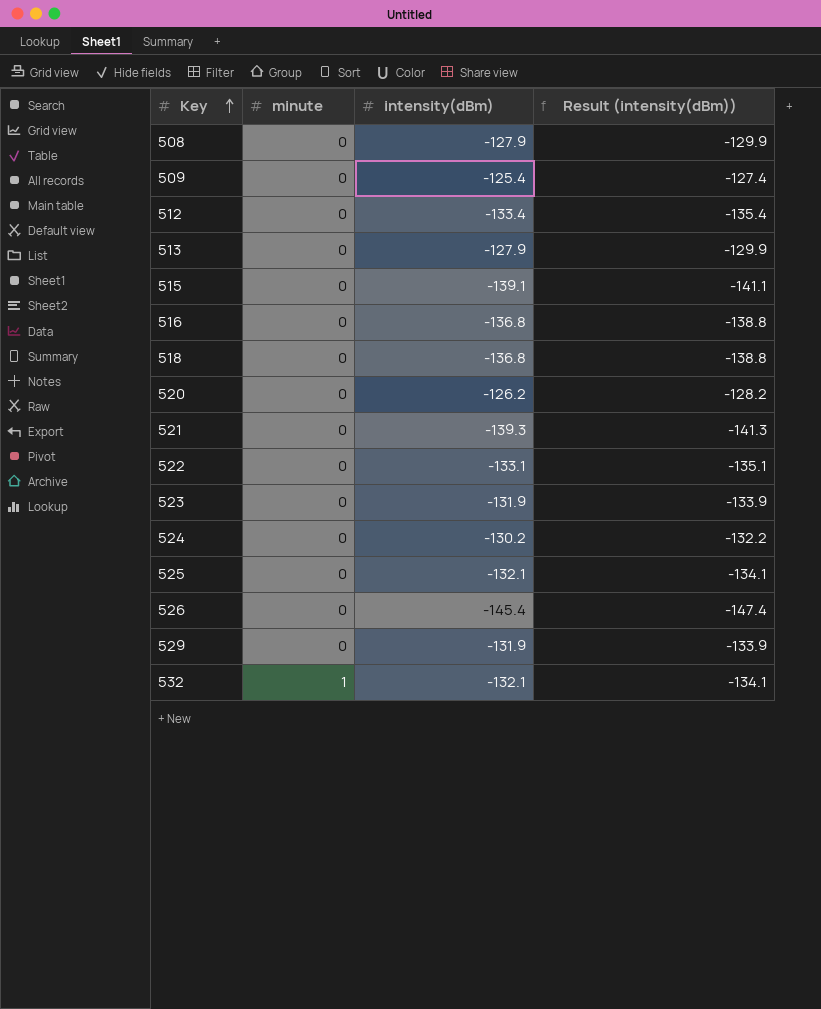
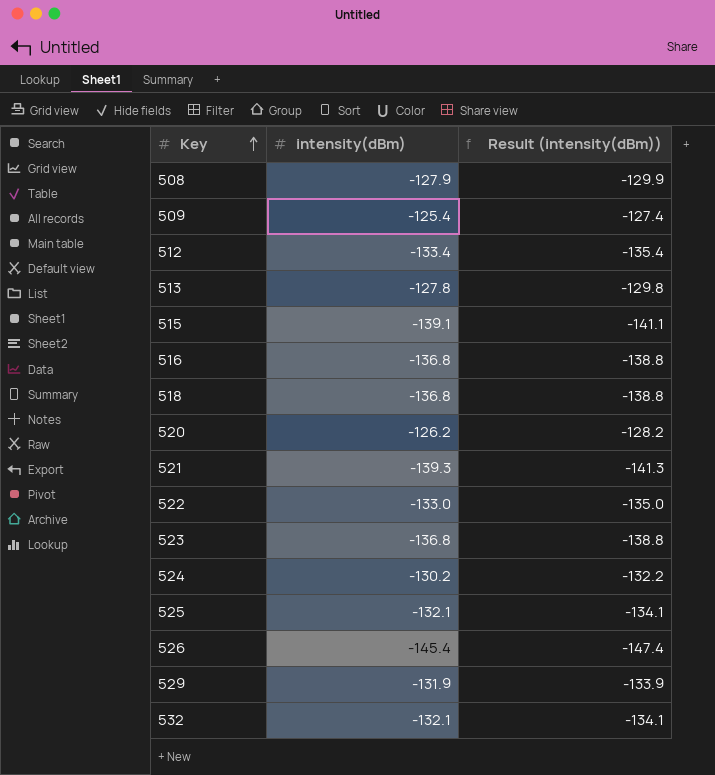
column minute | position: 2 -> none
513 | intensity(dBm): -127.9 -> -127.8
513 | Result (intensity(dBm)): -129.9 -> -129.8
522 | intensity(dBm): -133.1 -> -133.0
522 | Result (intensity(dBm)): -135.1 -> -135.0
523 | intensity(dBm): -131.9 -> -136.8
523 | Result (intensity(dBm)): -133.9 -> -138.8

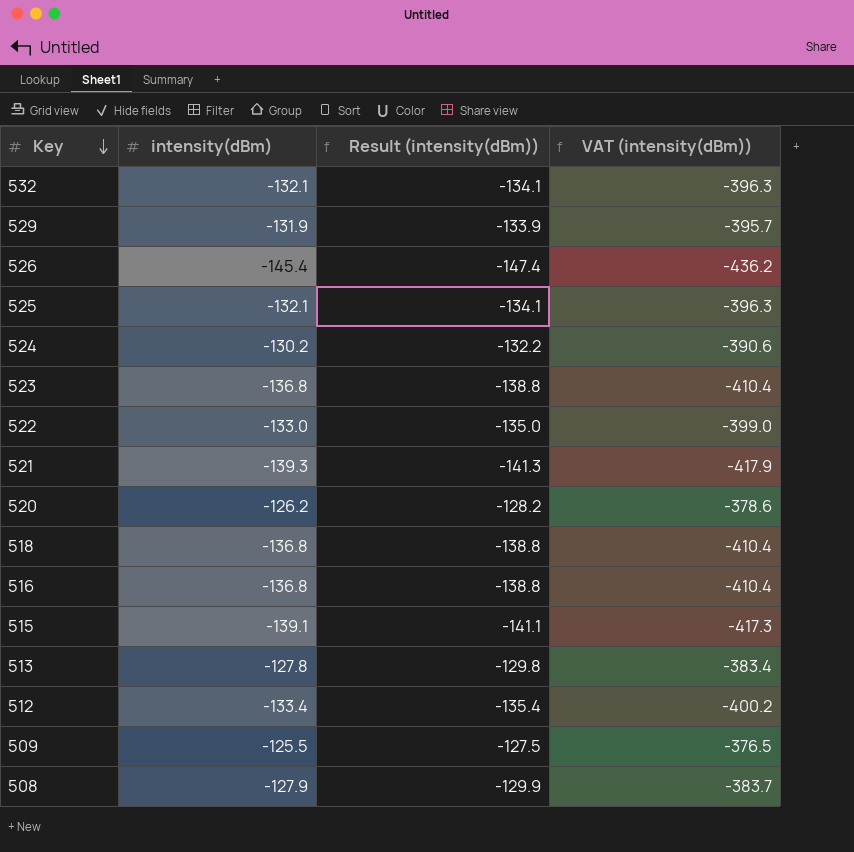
row order: Key ascending -> Key descending
column VAT (intensity(dBm)) | formula: none -> [intensity(dBm)] * 3
509 | intensity(dBm): -125.4 -> -125.5
509 | Result (intensity(dBm)): -127.4 -> -127.5

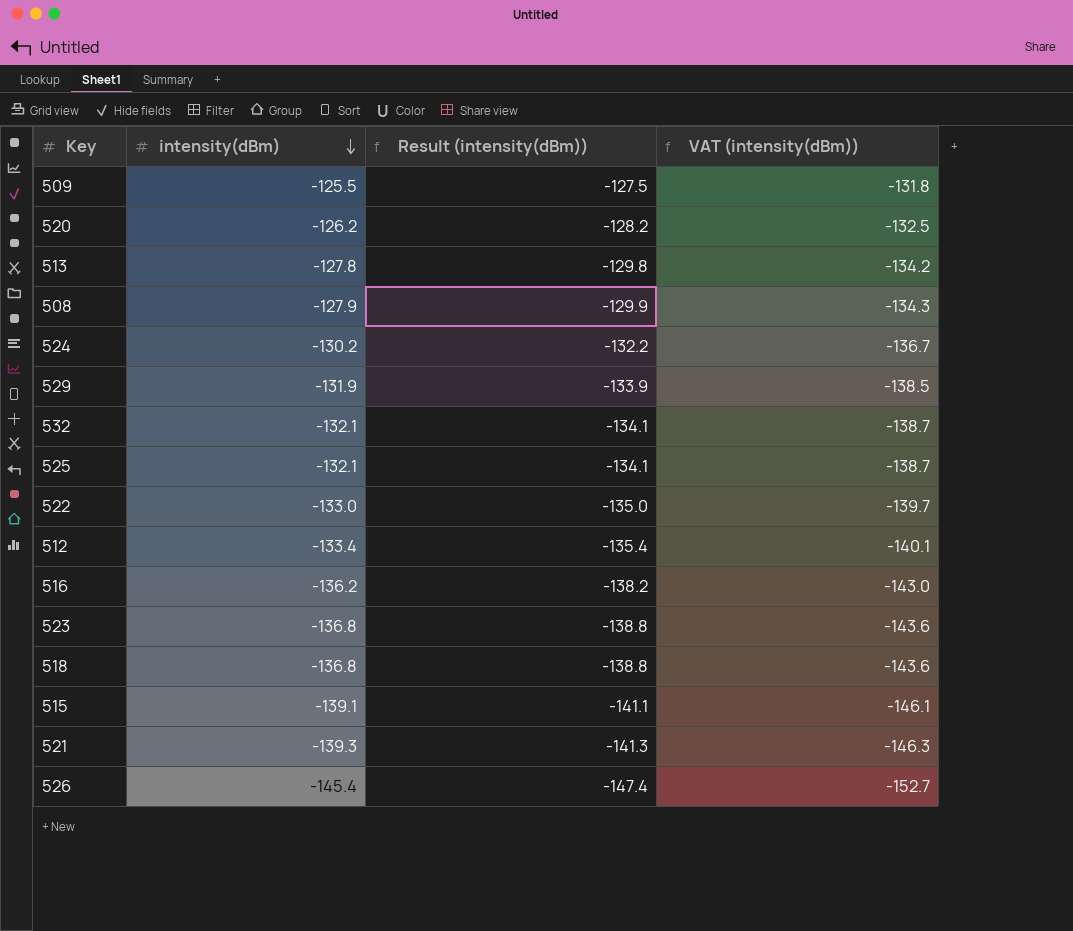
row order: Key descending -> intensity(dBm) descending
column VAT (intensity(dBm)) | formula: [intensity(dBm)] * 3 -> [intensity(dBm)] * 1.05
516 | intensity(dBm): -136.8 -> -136.2
516 | Result (intensity(dBm)): -138.8 -> -138.2

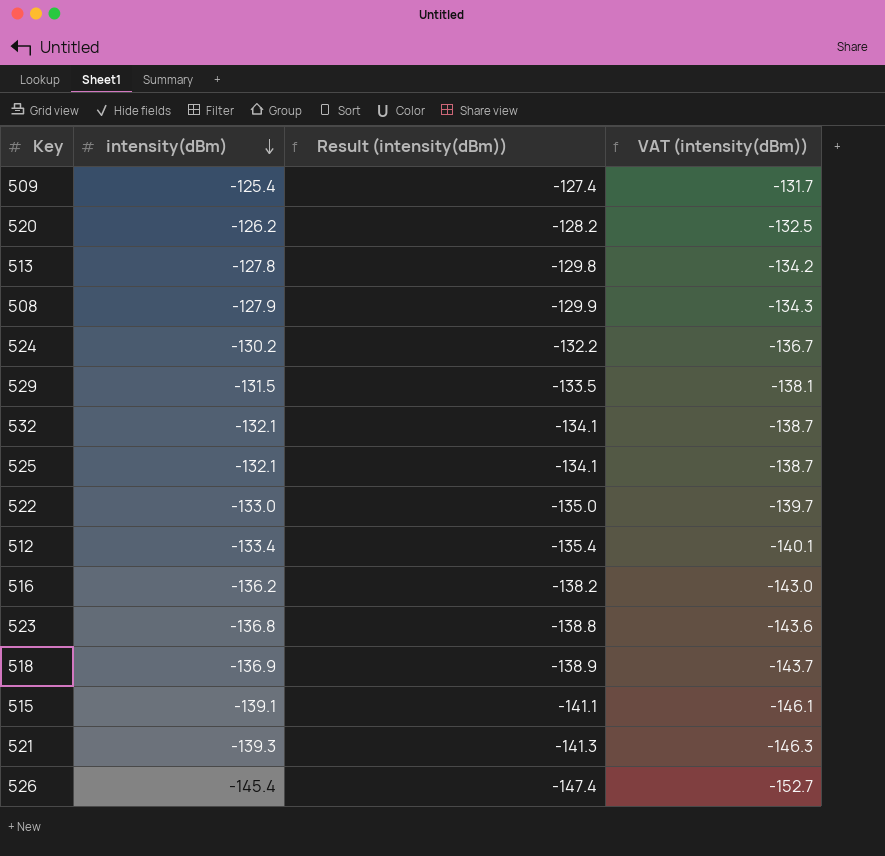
509 | intensity(dBm): -125.5 -> -125.4
509 | Result (intensity(dBm)): -127.5 -> -127.4
509 | VAT (intensity(dBm)): -131.8 -> -131.7
529 | intensity(dBm): -131.9 -> -131.5
529 | Result (intensity(dBm)): -133.9 -> -133.5
529 | VAT (intensity(dBm)): -138.5 -> -138.1
518 | intensity(dBm): -136.8 -> -136.9
518 | Result (intensity(dBm)): -138.8 -> -138.9
518 | VAT (intensity(dBm)): -143.6 -> -143.7

